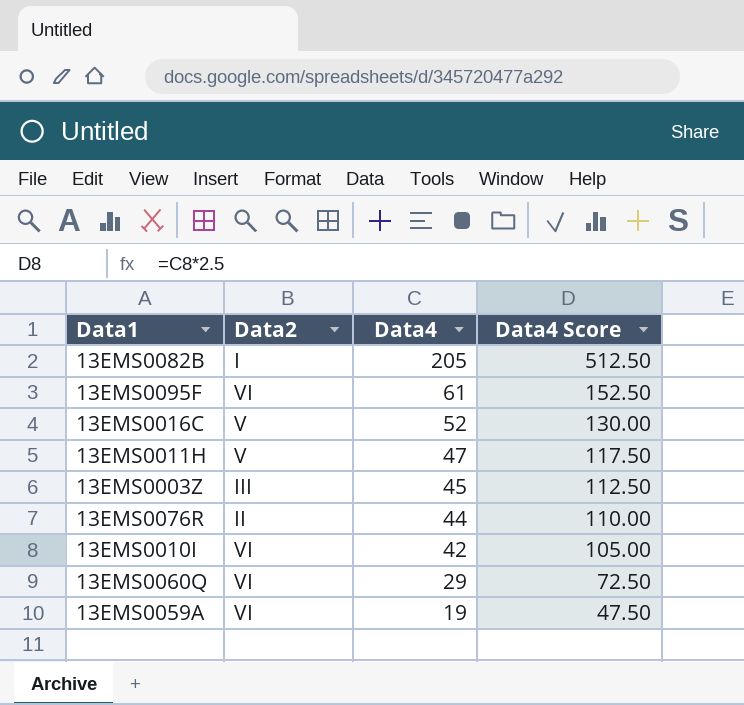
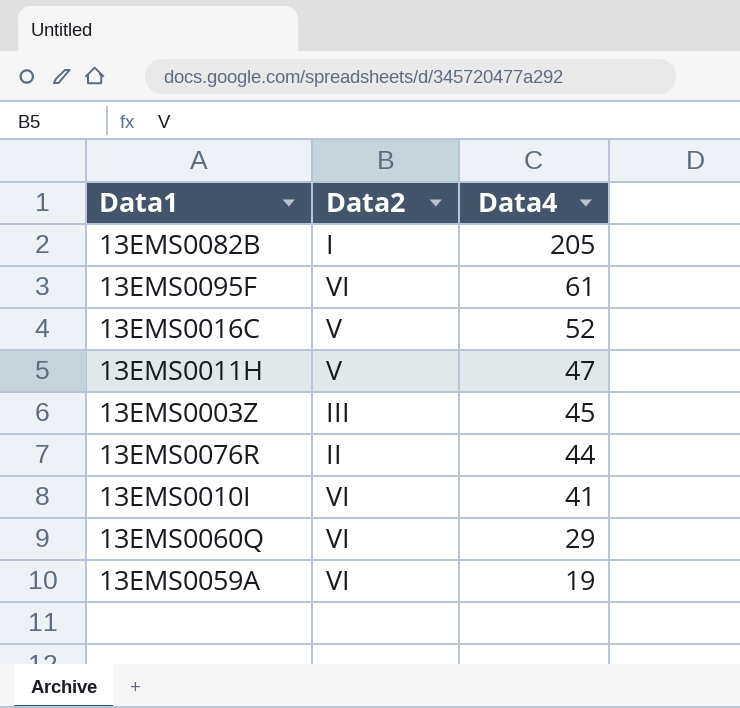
column Data4 Score | formula: [Data4] * 2.5 -> none
13EMS0010I | Data4: 42 -> 41

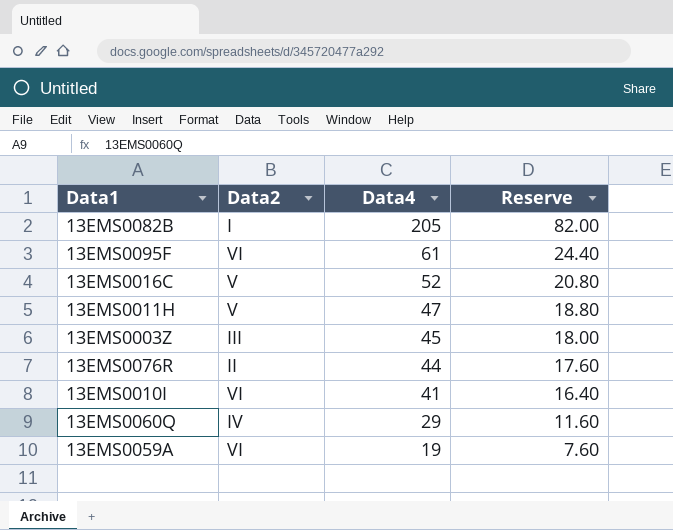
column Reserve | formula: none -> [Data4] * 0.4
13EMS0060Q | Data2: VI -> IV

